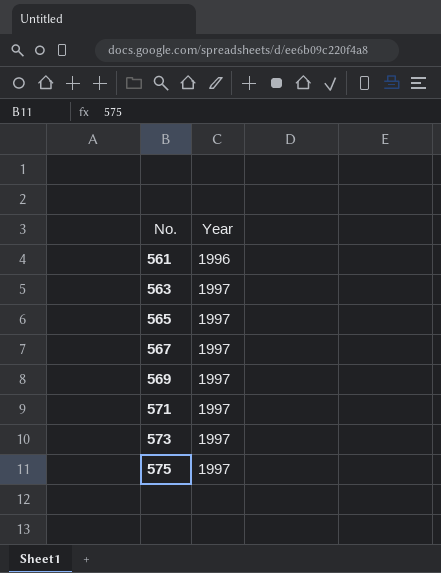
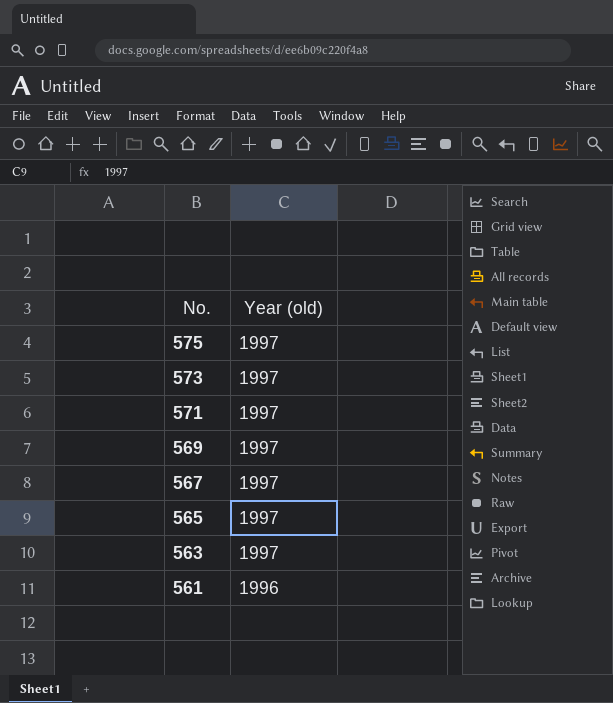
row order: No. ascending -> No. descending
column name: Year -> Year (old)

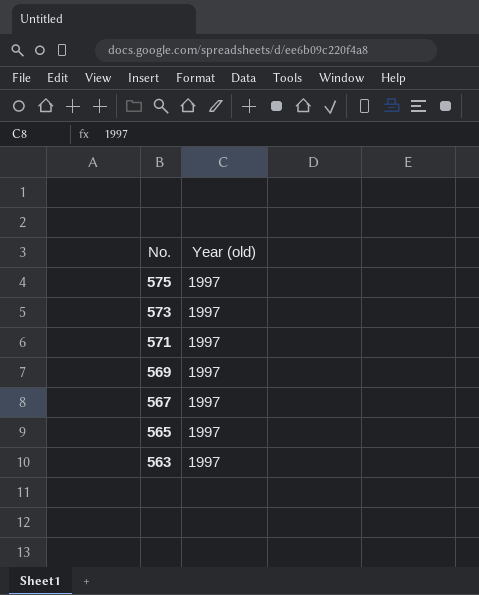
row 561: 1996 -> none

